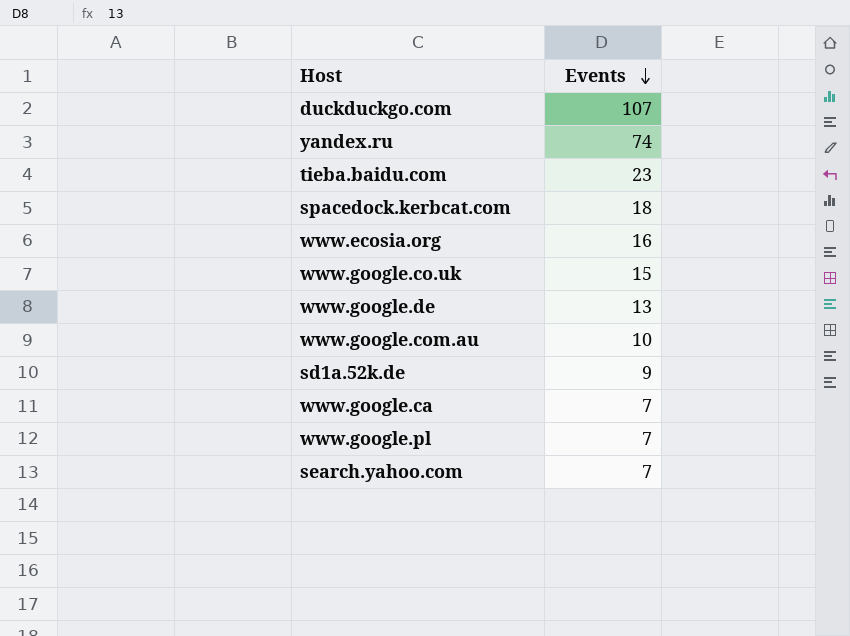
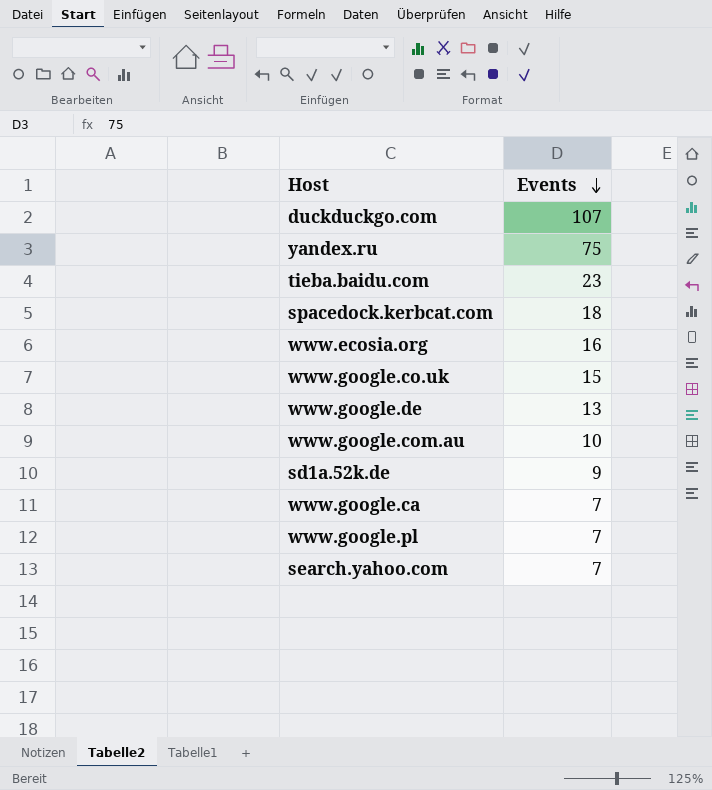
yandex.ru | Events: 74 -> 75

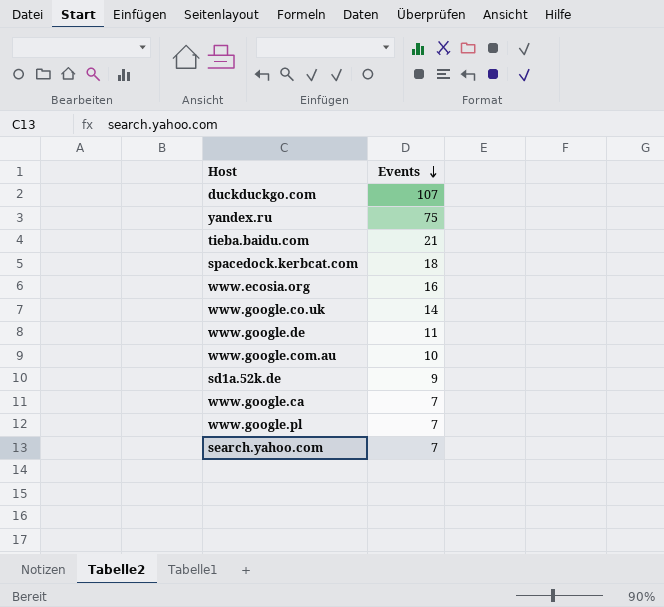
tieba.baidu.com | Events: 23 -> 21
www.google.co.uk | Events: 15 -> 14
www.google.de | Events: 13 -> 11

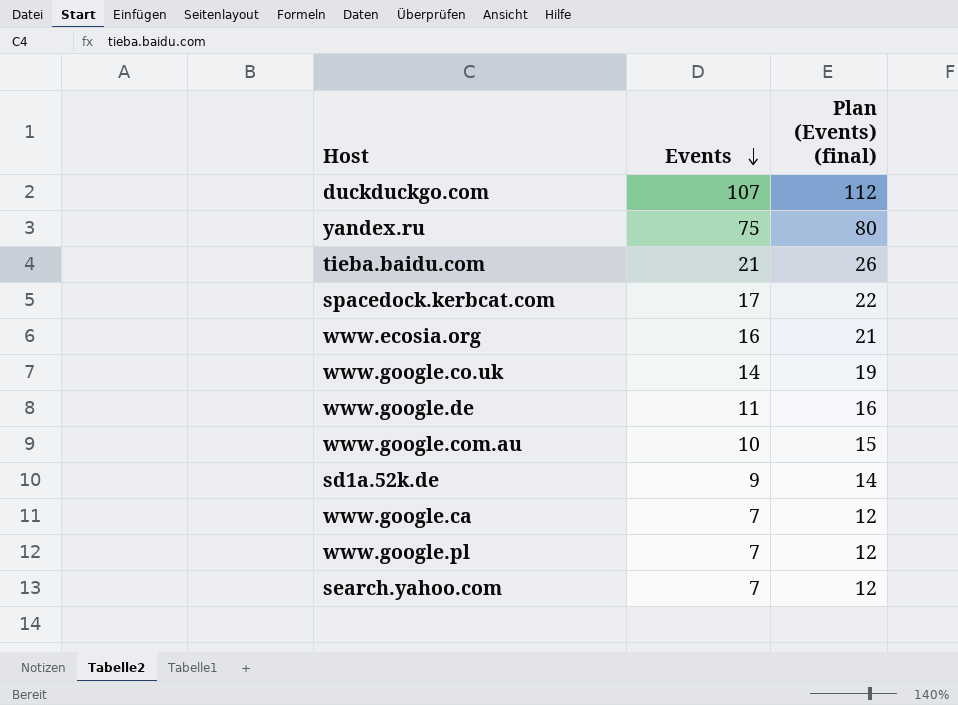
column Plan (Events) (final) | formula: none -> [Events] + 5
spacedock.kerbcat.com | Events: 18 -> 17

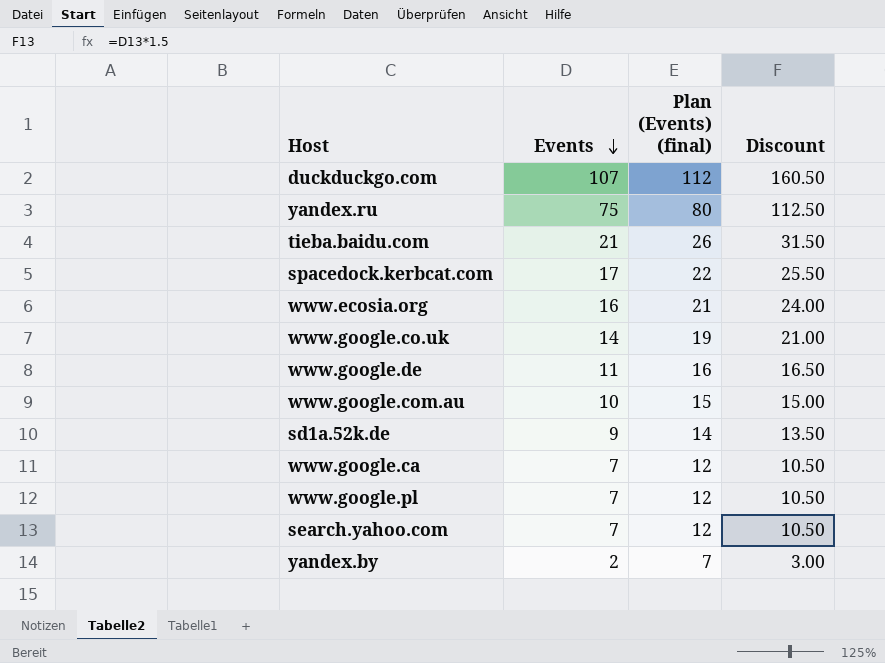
column Discount | formula: none -> [Events] * 1.5
row yandex.by: none -> 2 | 7 | 3.00

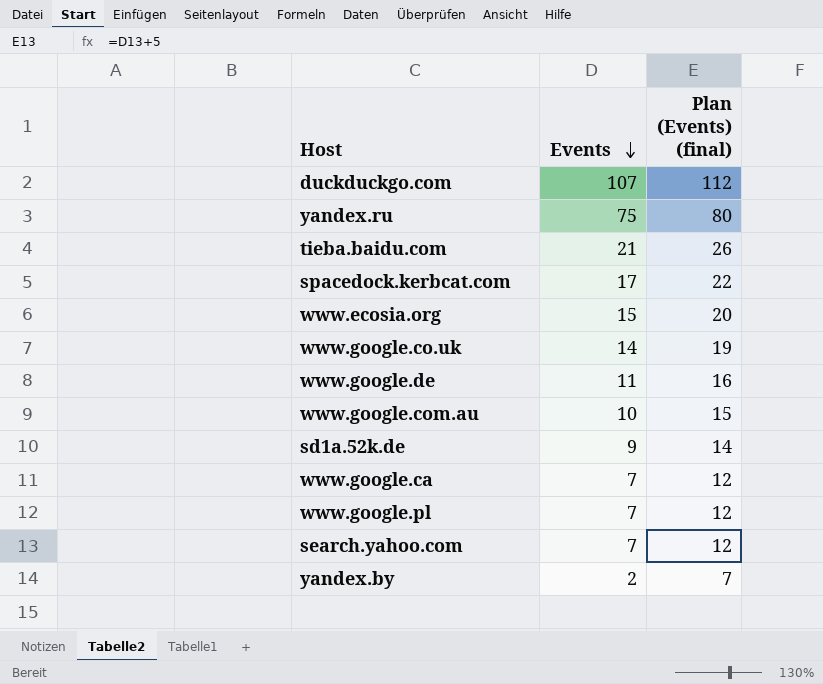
column Discount | formula: [Events] * 1.5 -> none
www.ecosia.org | Events: 16 -> 15
www.ecosia.org | Plan (Events) (final): 21 -> 20

